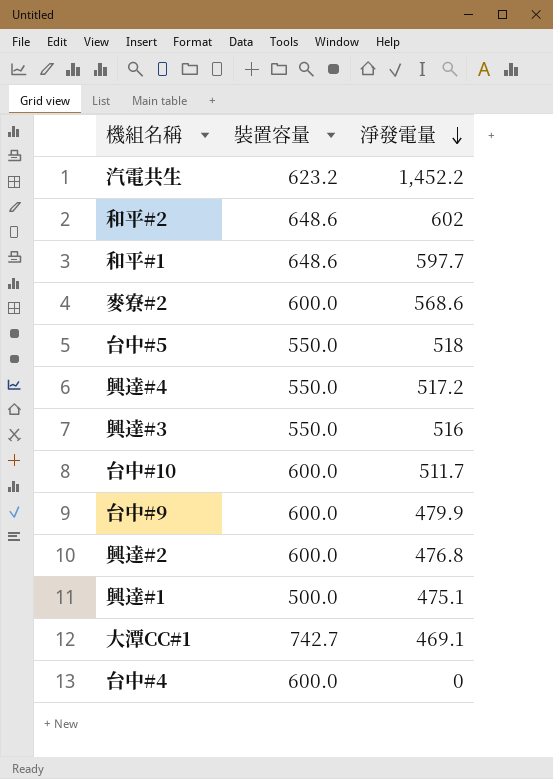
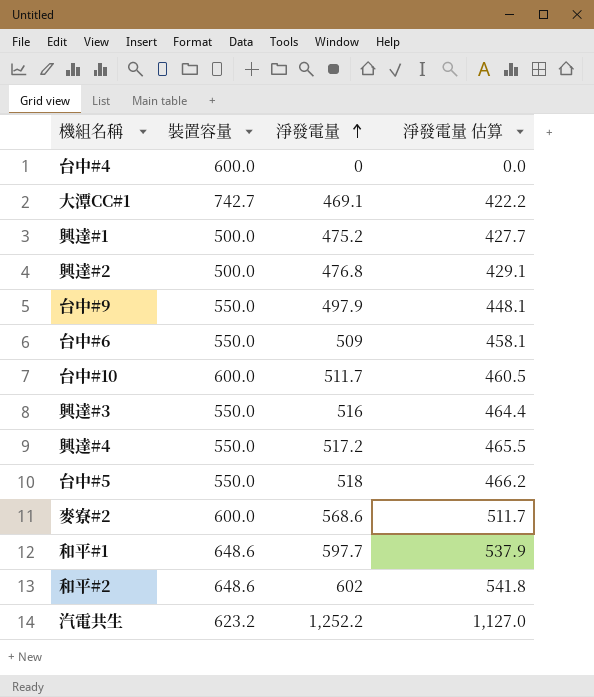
row order: 淨發電量 descending -> 淨發電量 ascending
column 淨發電量 估算 | formula: none -> [淨發電量] * 0.9
興達#1 | 淨發電量: 475.1 -> 475.2
興達#2 | 裝置容量: 600.0 -> 500.0
台中#9 | 裝置容量: 600.0 -> 550.0
台中#9 | 淨發電量: 479.9 -> 497.9
row 台中#6: none -> 550.0 | 509 | 458.1
汽電共生 | 淨發電量: 1,452.2 -> 1,252.2

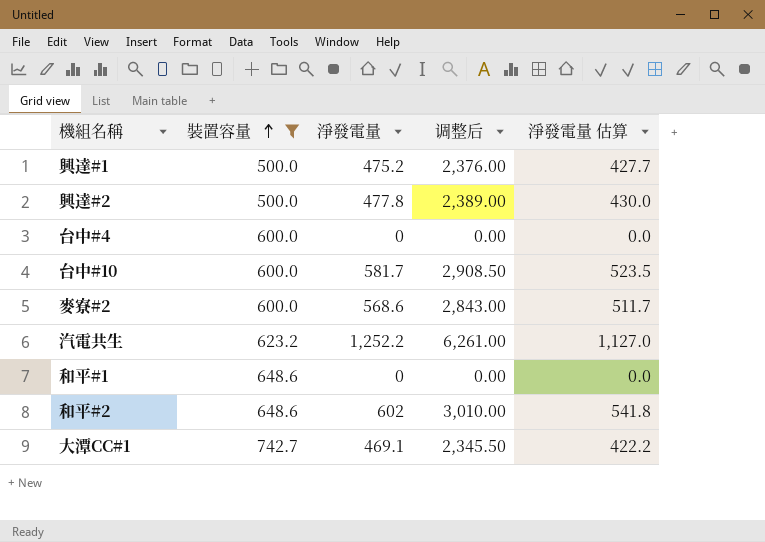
filter: none -> 裝置容量 != 550.0
row order: 淨發電量 ascending -> 裝置容量 ascending
column 调整后 | formula: none -> [淨發電量] * 5
興達#2 | 淨發電量: 476.8 -> 477.8
興達#2 | 淨發電量 估算: 429.1 -> 430.0
台中#10 | 淨發電量: 511.7 -> 581.7
台中#10 | 淨發電量 估算: 460.5 -> 523.5
和平#1 | 淨發電量: 597.7 -> 0
和平#1 | 淨發電量 估算: 537.9 -> 0.0

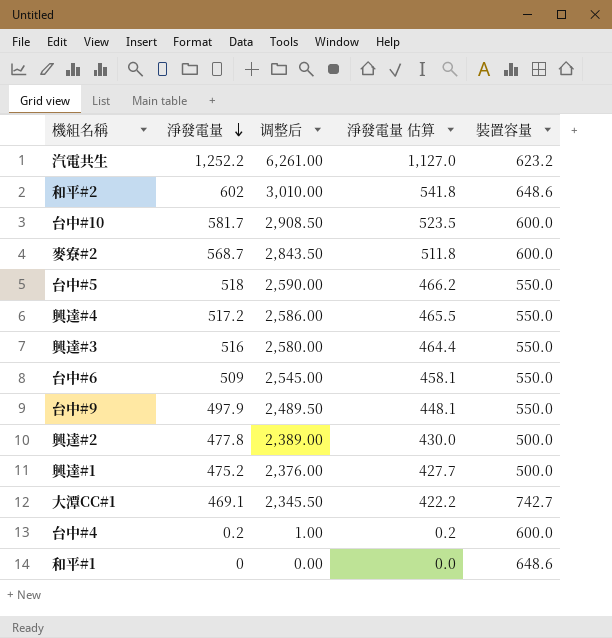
filter: 裝置容量 != 550.0 -> none
row order: 裝置容量 ascending -> 淨發電量 descending
column 裝置容量 | position: 2 -> 5
麥寮#2 | 淨發電量: 568.6 -> 568.7
麥寮#2 | 调整后: 2,843.00 -> 2,843.50
麥寮#2 | 淨發電量 估算: 511.7 -> 511.8
台中#4 | 淨發電量: 0 -> 0.2
台中#4 | 调整后: 0.00 -> 1.00
台中#4 | 淨發電量 估算: 0.0 -> 0.2

